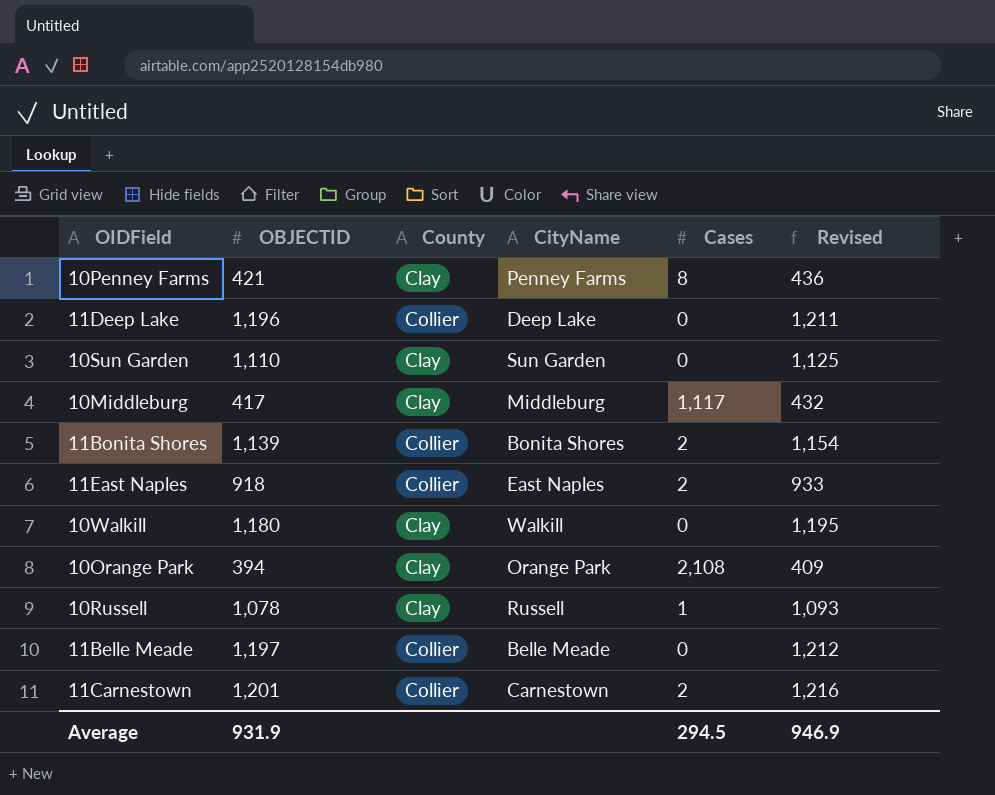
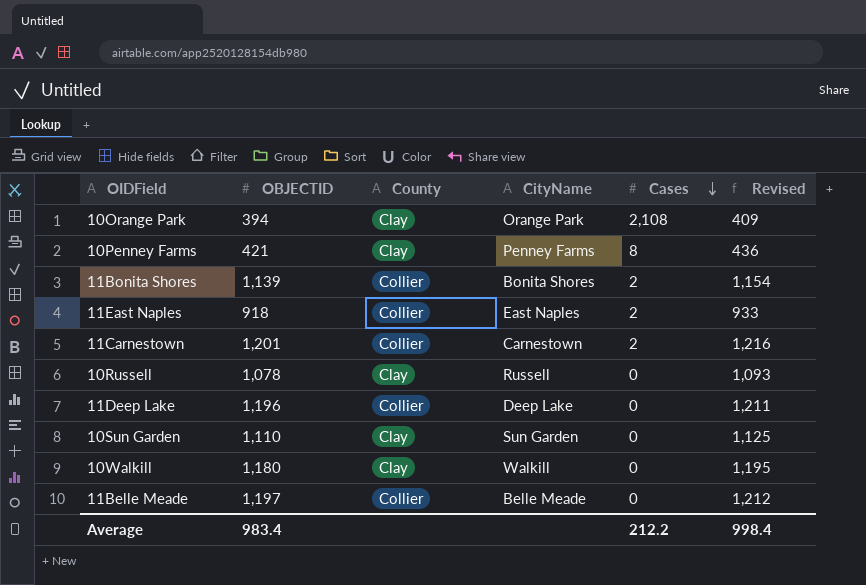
row order: none -> Cases descending
row 10Middleburg: 417 | Clay | Middleburg | 1,117 | 432 -> none
10Russell | Cases: 1 -> 0
Average | OBJECTID: 931.9 -> 983.4
Average | Cases: 294.5 -> 212.2
Average | Revised: 946.9 -> 998.4

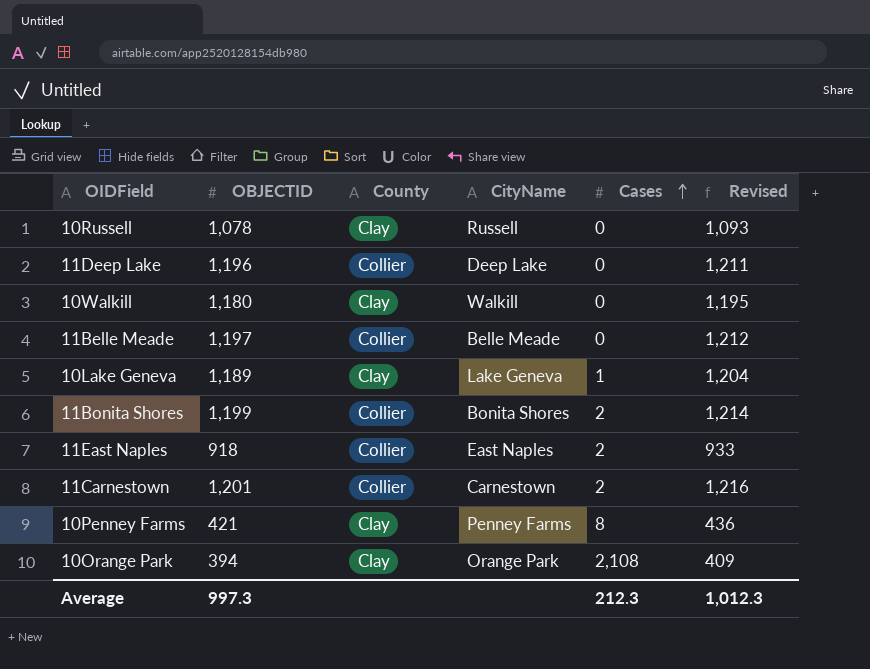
row order: Cases descending -> Cases ascending
row 10Sun Garden: 1,110 | Clay | Sun Garden | 0 | 1,125 -> none
row 10Lake Geneva: none -> 1,189 | Clay | Lake Geneva | 1 | 1,204
11Bonita Shores | OBJECTID: 1,139 -> 1,199
11Bonita Shores | Revised: 1,154 -> 1,214
Average | OBJECTID: 983.4 -> 997.3
Average | Cases: 212.2 -> 212.3
Average | Revised: 998.4 -> 1,012.3

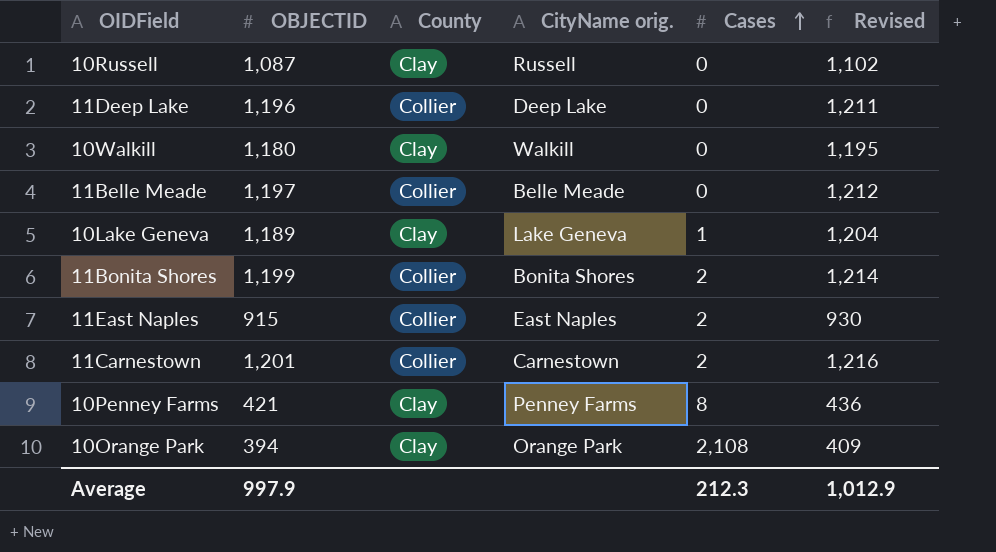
column name: CityName -> CityName orig.
10Russell | OBJECTID: 1,078 -> 1,087
10Russell | Revised: 1,093 -> 1,102
11East Naples | OBJECTID: 918 -> 915
11East Naples | Revised: 933 -> 930
Average | OBJECTID: 997.3 -> 997.9
Average | Revised: 1,012.3 -> 1,012.9

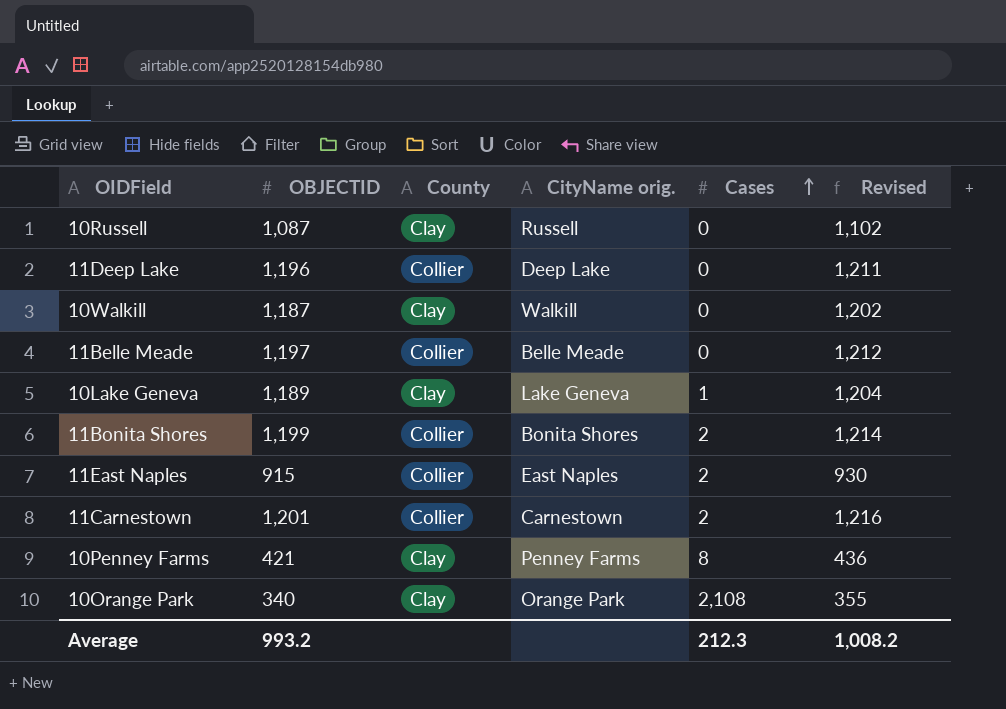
10Walkill | OBJECTID: 1,180 -> 1,187
10Walkill | Revised: 1,195 -> 1,202
10Orange Park | OBJECTID: 394 -> 340
10Orange Park | Revised: 409 -> 355
Average | OBJECTID: 997.9 -> 993.2
Average | Revised: 1,012.9 -> 1,008.2

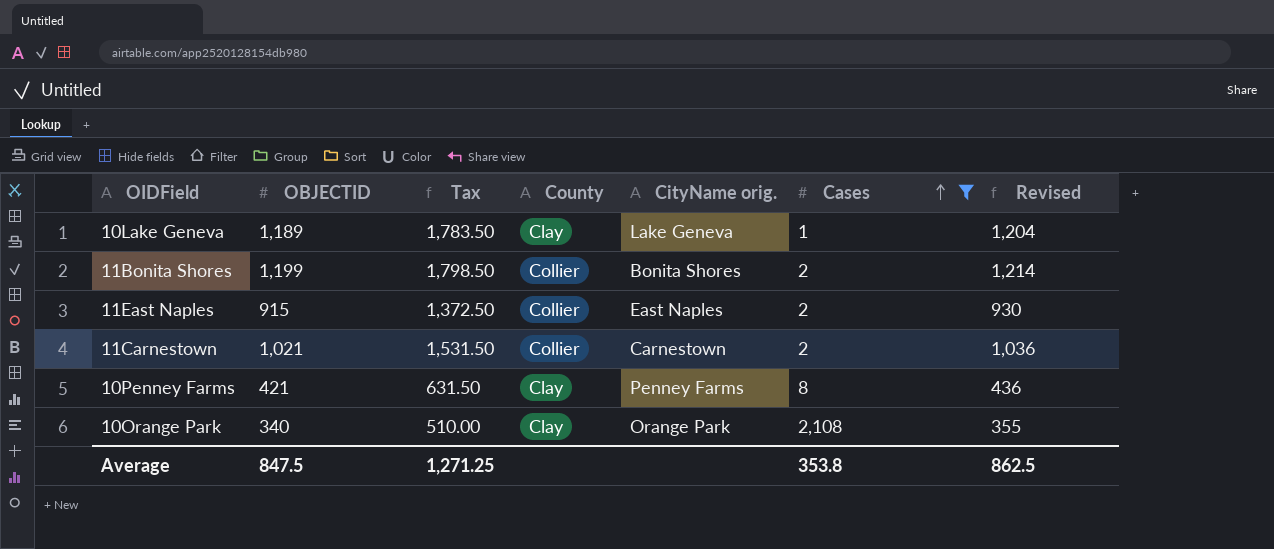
filter: none -> Cases != 0
column Tax | formula: none -> [OBJECTID] * 1.5
11Carnestown | OBJECTID: 1,201 -> 1,021
11Carnestown | Revised: 1,216 -> 1,036
Average | OBJECTID: 993.2 -> 847.5
Average | Cases: 212.3 -> 353.8
Average | Revised: 1,008.2 -> 862.5

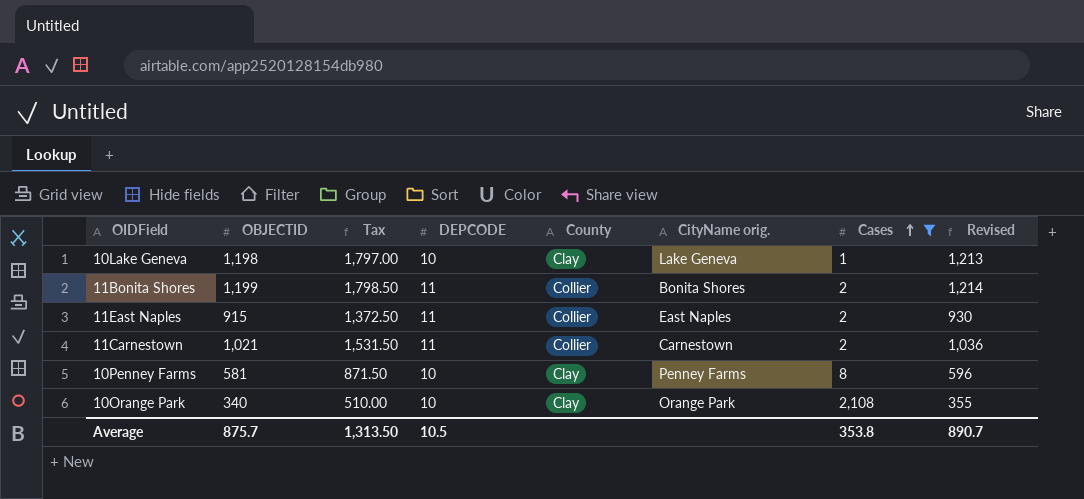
column DEPCODE | position: none -> 4
10Lake Geneva | OBJECTID: 1,189 -> 1,198
10Lake Geneva | Tax: 1,783.50 -> 1,797.00
10Lake Geneva | Revised: 1,204 -> 1,213
10Penney Farms | OBJECTID: 421 -> 581
10Penney Farms | Tax: 631.50 -> 871.50
10Penney Farms | Revised: 436 -> 596
Average | OBJECTID: 847.5 -> 875.7
Average | Tax: 1,271.25 -> 1,313.50
Average | Revised: 862.5 -> 890.7

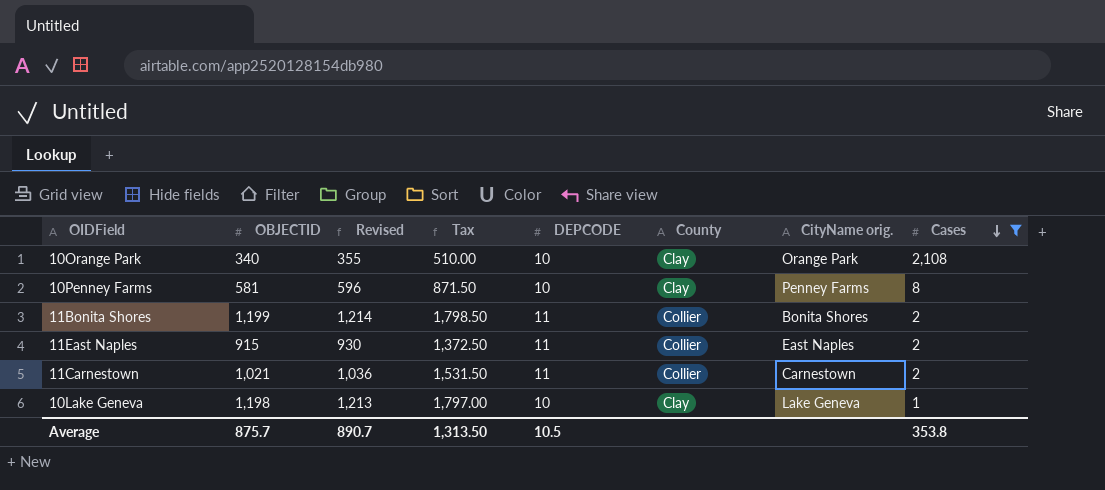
row order: Cases ascending -> Cases descending
column Revised | position: 8 -> 3

